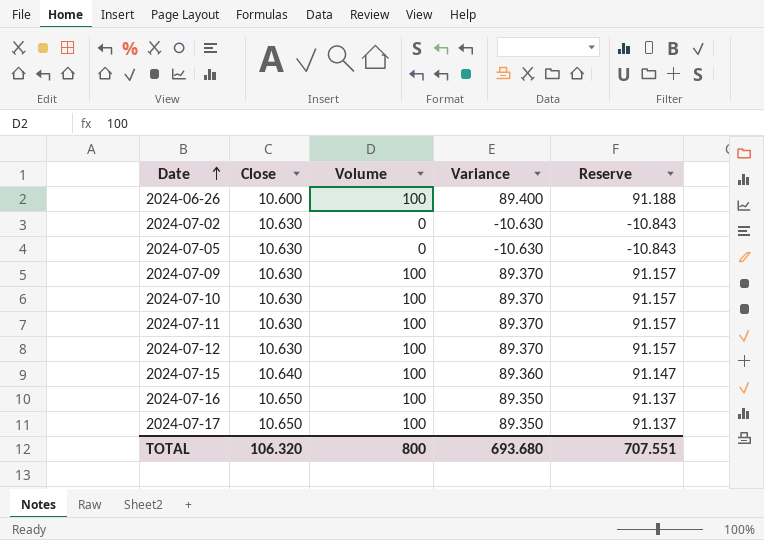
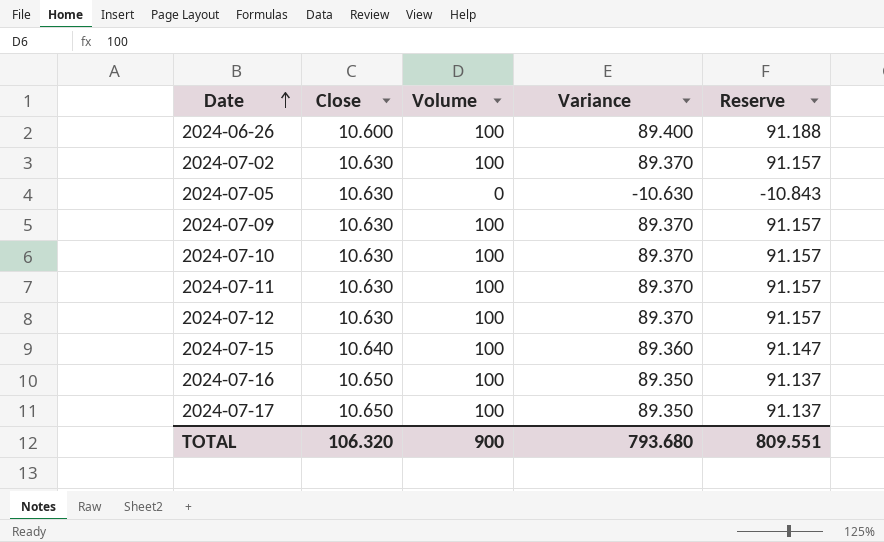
2024-07-02 | Volume: 0 -> 100
2024-07-02 | Variance: -10.630 -> 89.370
2024-07-02 | Reserve: -10.843 -> 91.157
TOTAL | Volume: 800 -> 900
TOTAL | Variance: 693.680 -> 793.680
TOTAL | Reserve: 707.551 -> 809.551

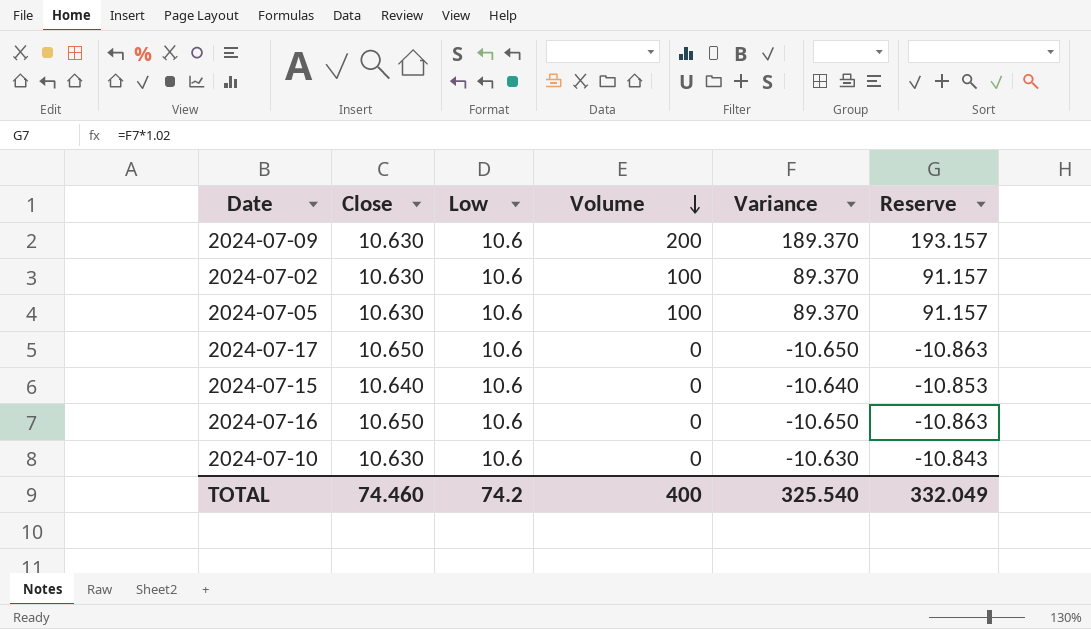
row order: Date ascending -> Volume descending
column Low | position: none -> 3
row 2024-06-26: 10.600 | 100 | 89.400 | 91.188 -> none
row 2024-07-11: 10.630 | 100 | 89.370 | 91.157 -> none
row 2024-07-12: 10.630 | 100 | 89.370 | 91.157 -> none
2024-07-09 | Volume: 100 -> 200
2024-07-09 | Variance: 89.370 -> 189.370
2024-07-09 | Reserve: 91.157 -> 193.157
2024-07-05 | Volume: 0 -> 100
2024-07-05 | Variance: -10.630 -> 89.370
2024-07-05 | Reserve: -10.843 -> 91.157
2024-07-17 | Volume: 100 -> 0
2024-07-17 | Variance: 89.350 -> -10.650
2024-07-17 | Reserve: 91.137 -> -10.863
2024-07-15 | Volume: 100 -> 0
2024-07-15 | Variance: 89.360 -> -10.640
2024-07-15 | Reserve: 91.147 -> -10.853
2024-07-16 | Volume: 100 -> 0
2024-07-16 | Variance: 89.350 -> -10.650
2024-07-16 | Reserve: 91.137 -> -10.863
2024-07-10 | Volume: 100 -> 0
2024-07-10 | Variance: 89.370 -> -10.630
2024-07-10 | Reserve: 91.157 -> -10.843
TOTAL | Close: 106.320 -> 74.460
TOTAL | Volume: 900 -> 400
TOTAL | Variance: 793.680 -> 325.540
TOTAL | Reserve: 809.551 -> 332.049

